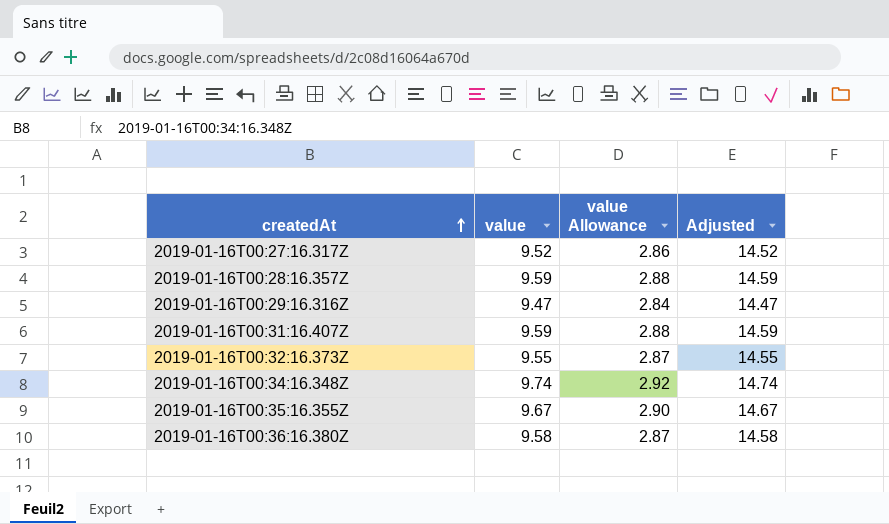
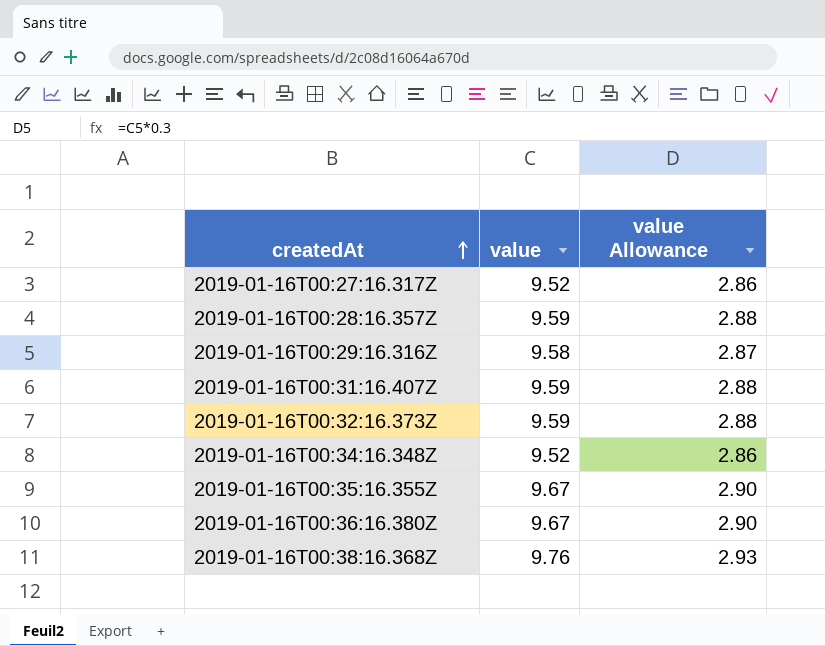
column Adjusted | formula: [value] + 5 -> none
2019-01-16T00:29:16.316Z | value: 9.47 -> 9.58
2019-01-16T00:29:16.316Z | value Allowance: 2.84 -> 2.87
2019-01-16T00:32:16.373Z | value: 9.55 -> 9.59
2019-01-16T00:32:16.373Z | value Allowance: 2.87 -> 2.88
2019-01-16T00:34:16.348Z | value: 9.74 -> 9.52
2019-01-16T00:34:16.348Z | value Allowance: 2.92 -> 2.86
2019-01-16T00:36:16.380Z | value: 9.58 -> 9.67
2019-01-16T00:36:16.380Z | value Allowance: 2.87 -> 2.90
row 2019-01-16T00:38:16.368Z: none -> 9.76 | 2.93

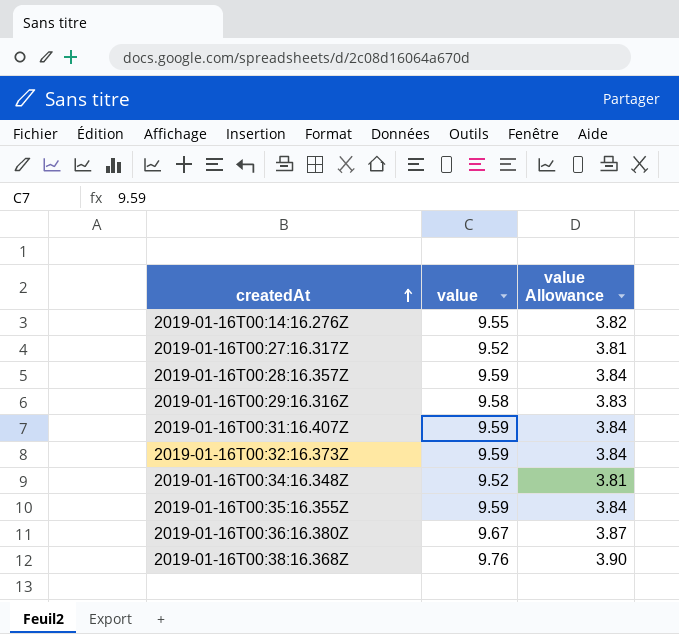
column value Allowance | formula: [value] * 0.3 -> [value] * 0.4
row 2019-01-16T00:14:16.276Z: none -> 9.55 | 3.82
2019-01-16T00:35:16.355Z | value: 9.67 -> 9.59

